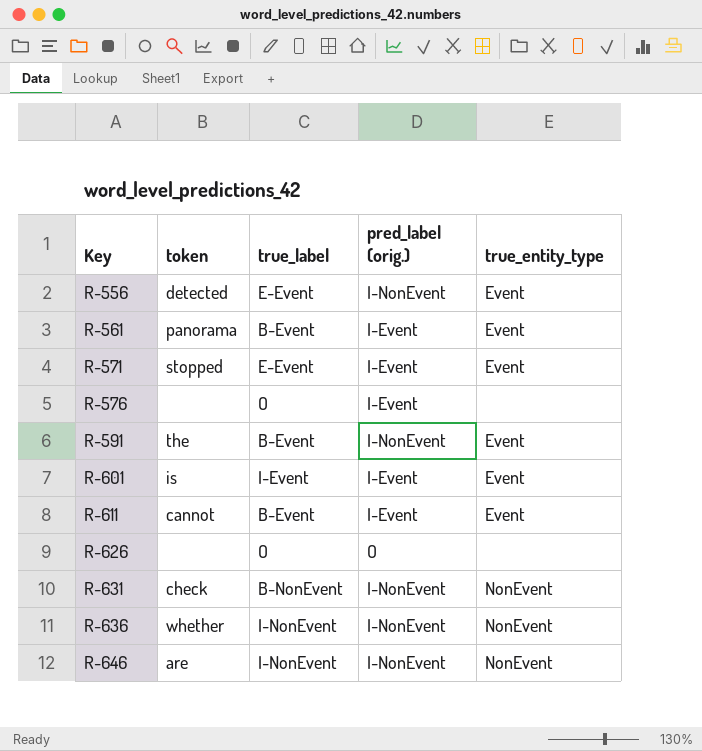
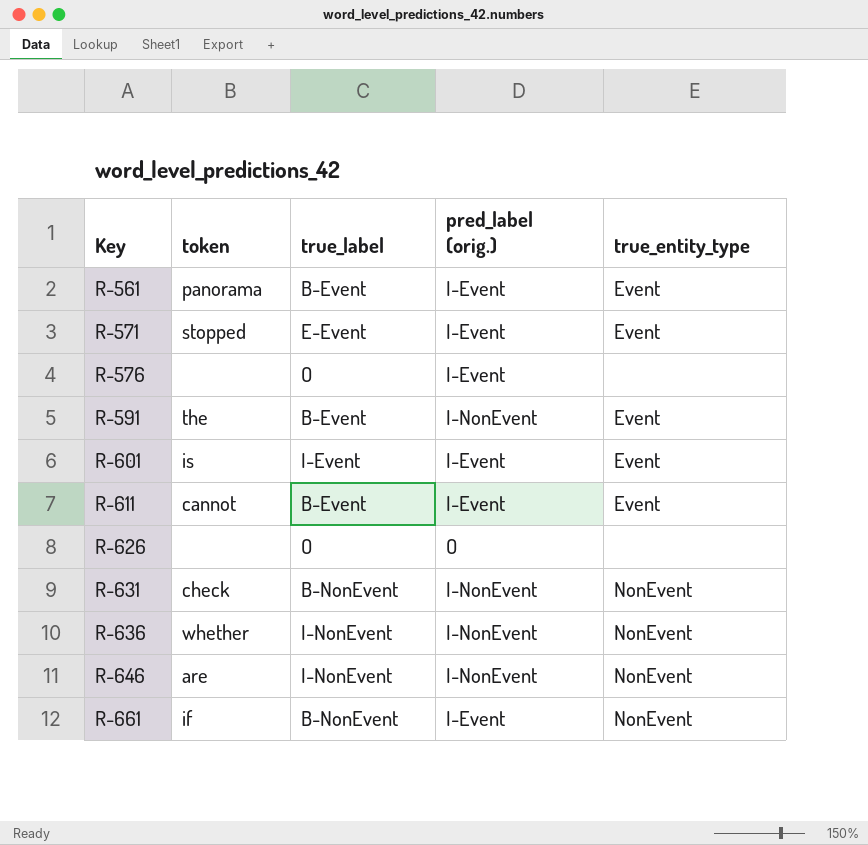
row R-556: detected | E-Event | I-NonEvent | Event -> none
row R-661: none -> if | B-NonEvent | I-Event | NonEvent

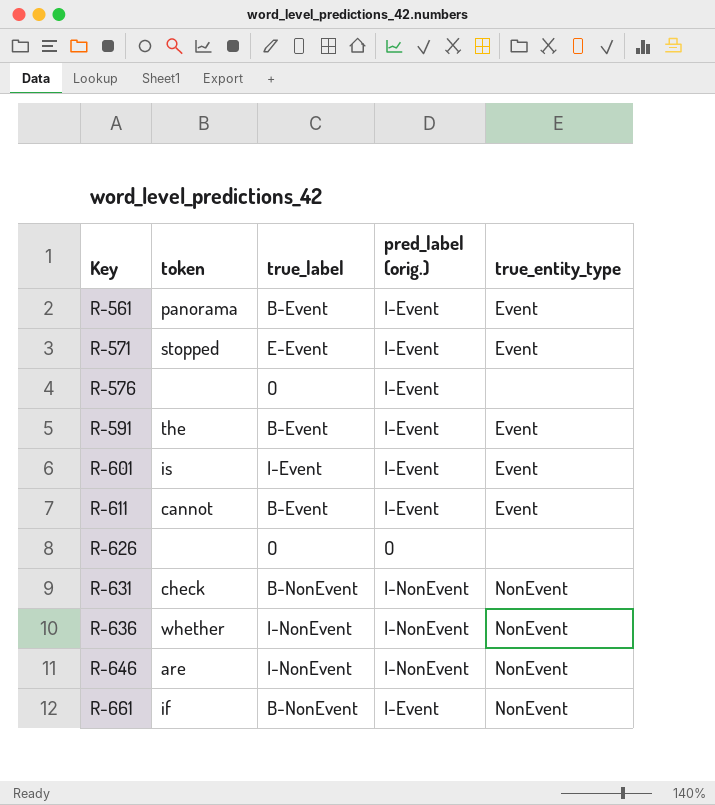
R-591 | pred_label (orig.): I-NonEvent -> I-Event

